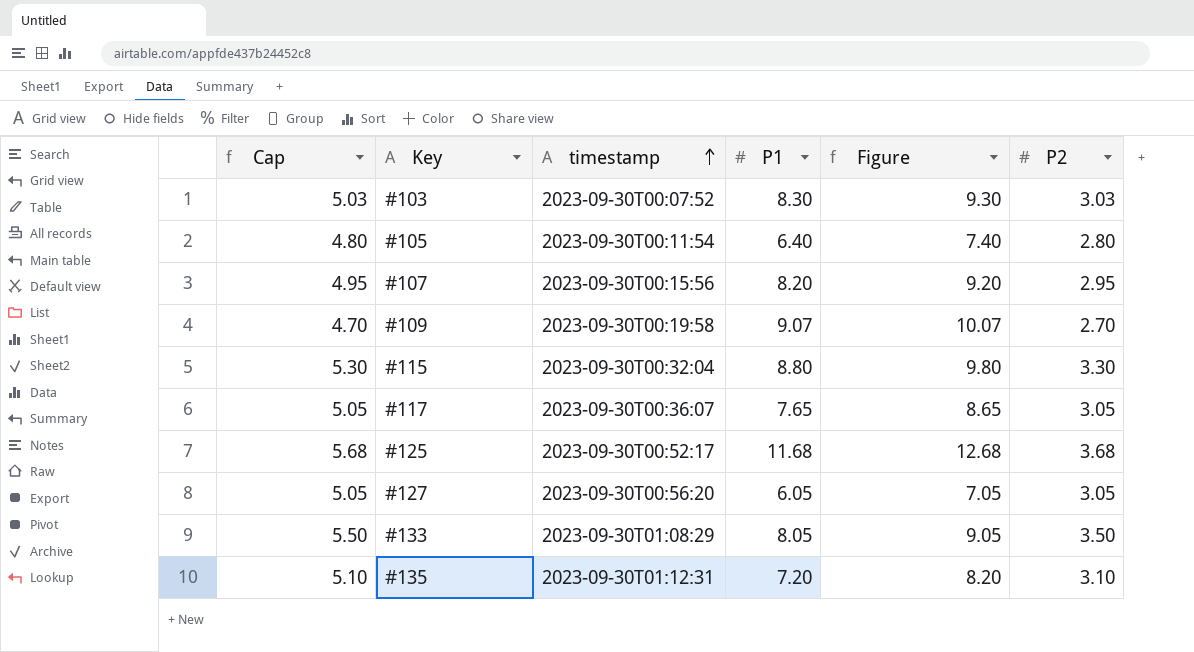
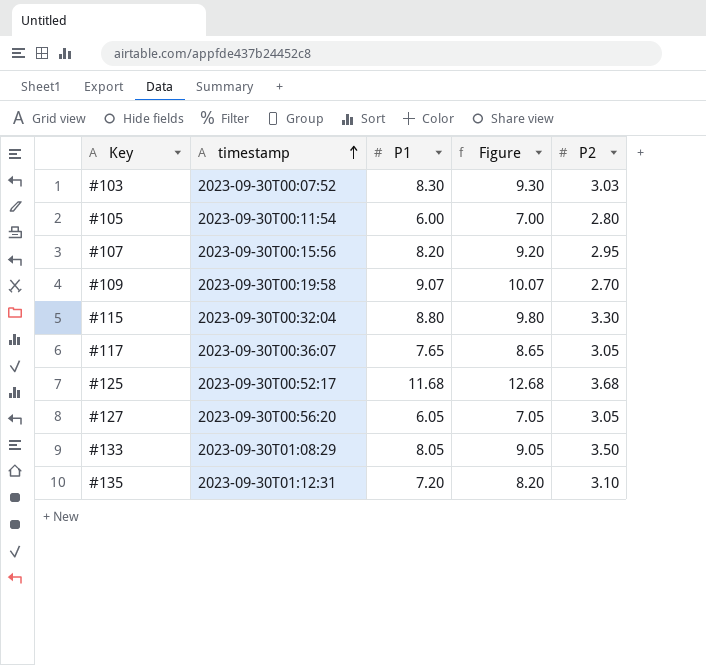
column Cap | formula: [P2] + 2 -> none
#105 | P1: 6.40 -> 6.00
#105 | Figure: 7.40 -> 7.00

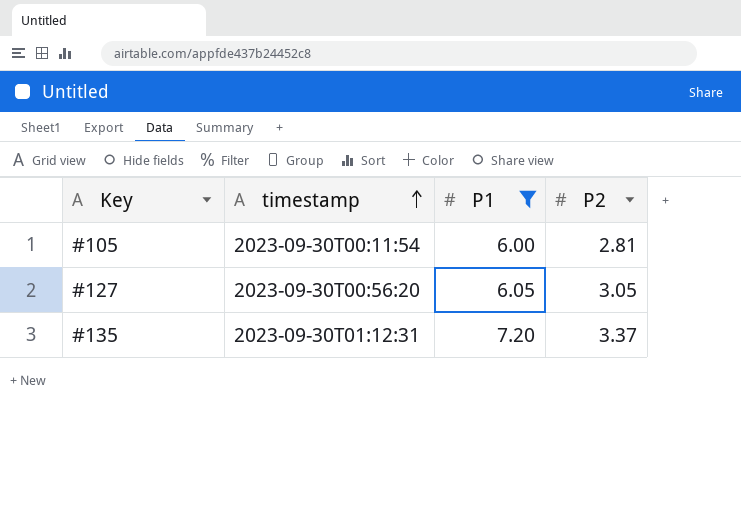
filter: none -> P1 <= 7.20
column Figure | formula: [P1] + 1 -> none
#105 | P2: 2.80 -> 2.81
#135 | P2: 3.10 -> 3.37

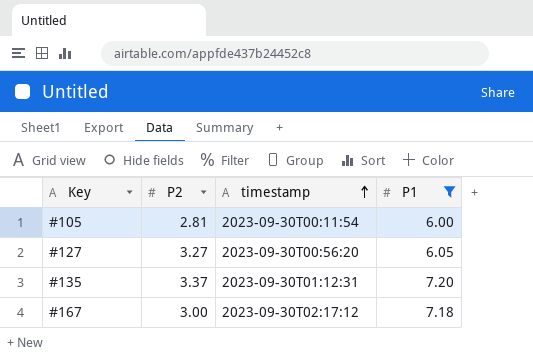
column P2 | position: 4 -> 2
#127 | P2: 3.05 -> 3.27
row #167: none -> 3.00 | 2023-09-30T02:17:12 | 7.18

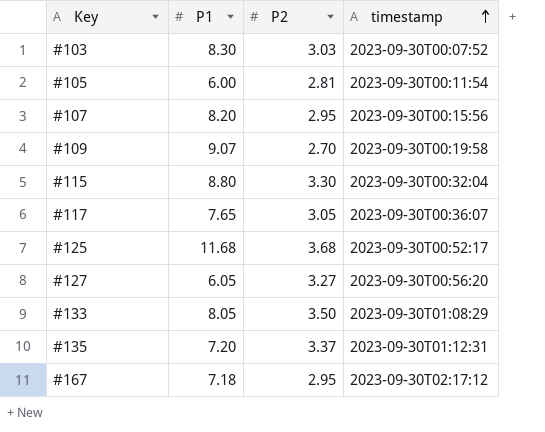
filter: P1 <= 7.20 -> none
column P1 | position: 4 -> 2
#167 | P2: 3.00 -> 2.95

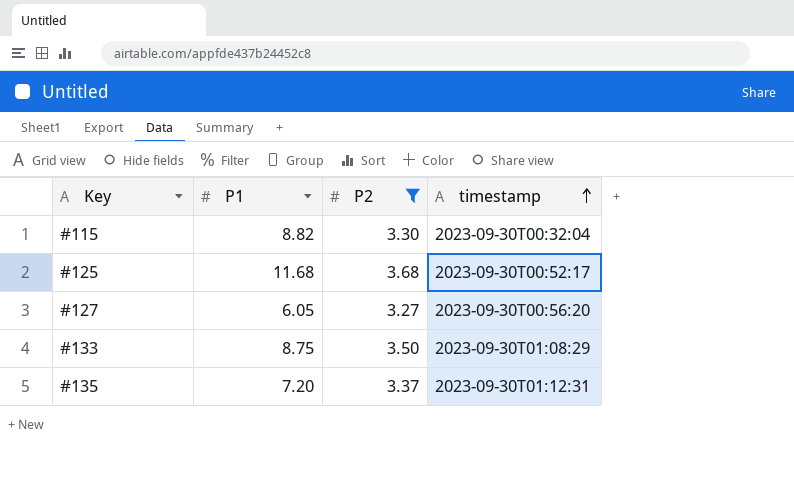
filter: none -> P2 >= 3.27
#115 | P1: 8.80 -> 8.82
#133 | P1: 8.05 -> 8.75

